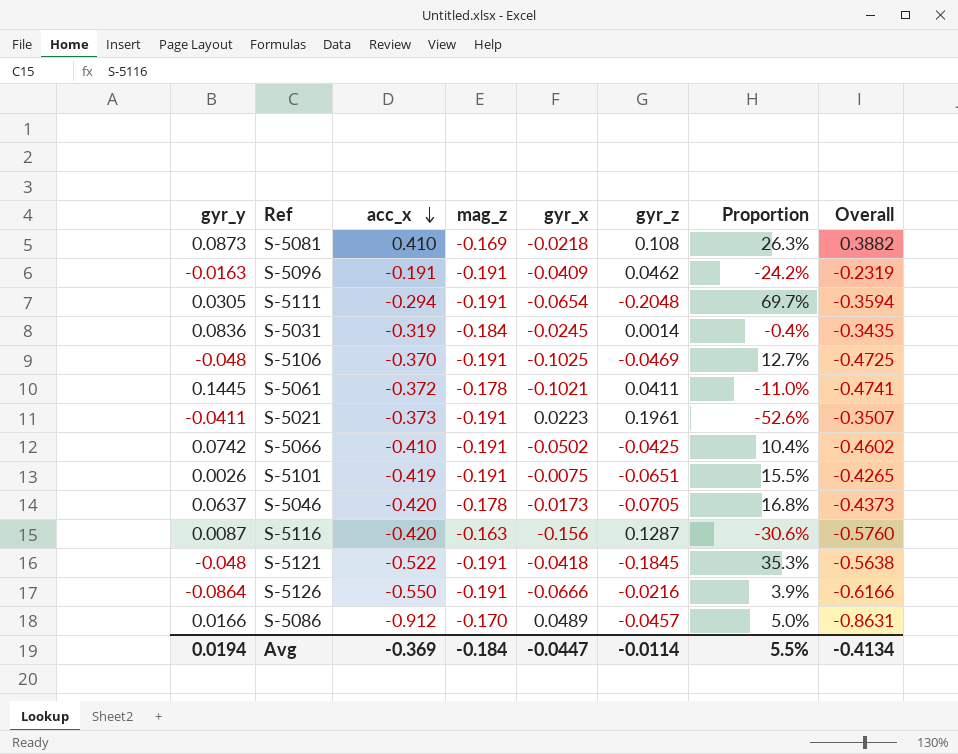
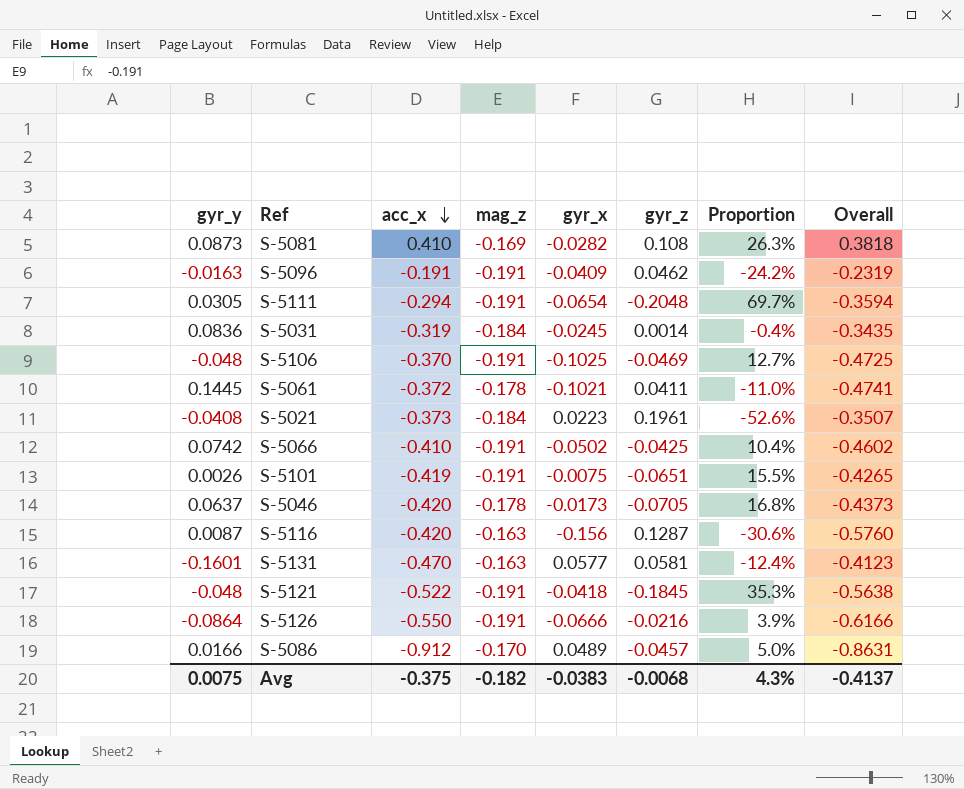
S-5081 | gyr_x: -0.0218 -> -0.0282
S-5081 | Overall: 0.3882 -> 0.3818
S-5021 | gyr_y: -0.0411 -> -0.0408
S-5021 | mag_z: -0.191 -> -0.184
row S-5131: none -> -0.1601 | -0.470 | -0.163 | 0.0577 | 0.0581 | -12.4% | -0.4123
Avg | gyr_y: 0.0194 -> 0.0075
Avg | acc_x: -0.369 -> -0.375
Avg | mag_z: -0.184 -> -0.182
Avg | gyr_x: -0.0447 -> -0.0383
Avg | gyr_z: -0.0114 -> -0.0068
Avg | Proportion: 5.5% -> 4.3%
Avg | Overall: -0.4134 -> -0.4137

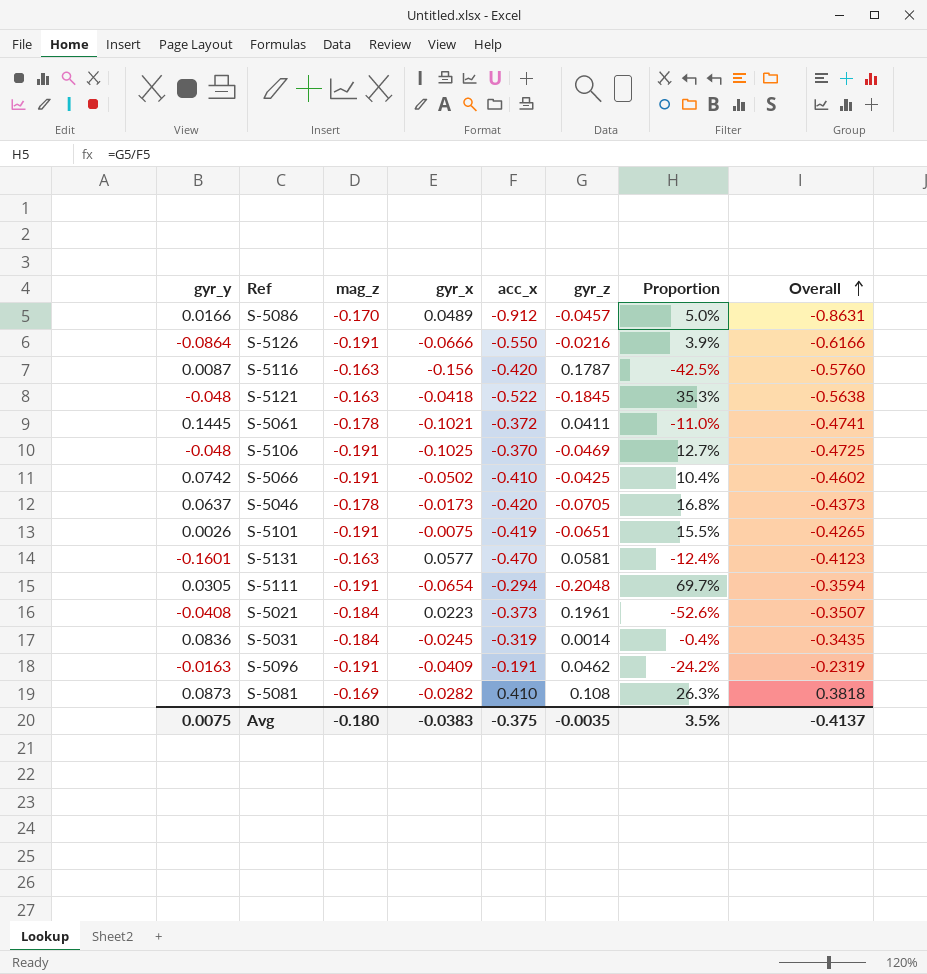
row order: acc_x descending -> Overall ascending
column acc_x | position: 3 -> 5
S-5116 | gyr_z: 0.1287 -> 0.1787
S-5116 | Proportion: -30.6% -> -42.5%
S-5121 | mag_z: -0.191 -> -0.163
Avg | mag_z: -0.182 -> -0.180
Avg | gyr_z: -0.0068 -> -0.0035
Avg | Proportion: 4.3% -> 3.5%

